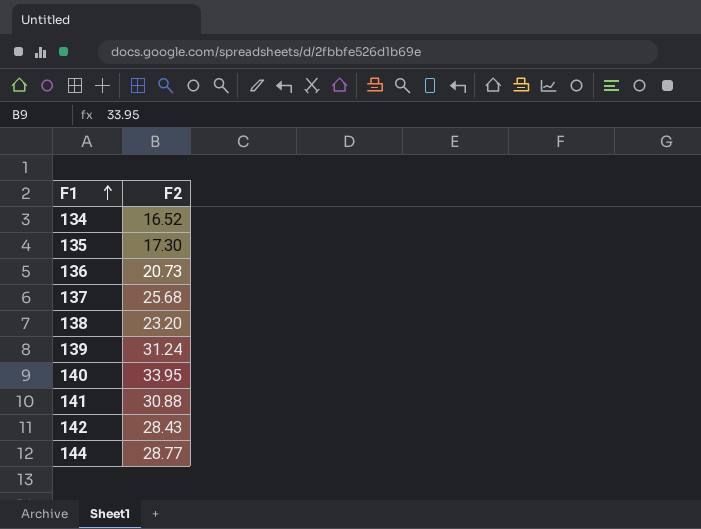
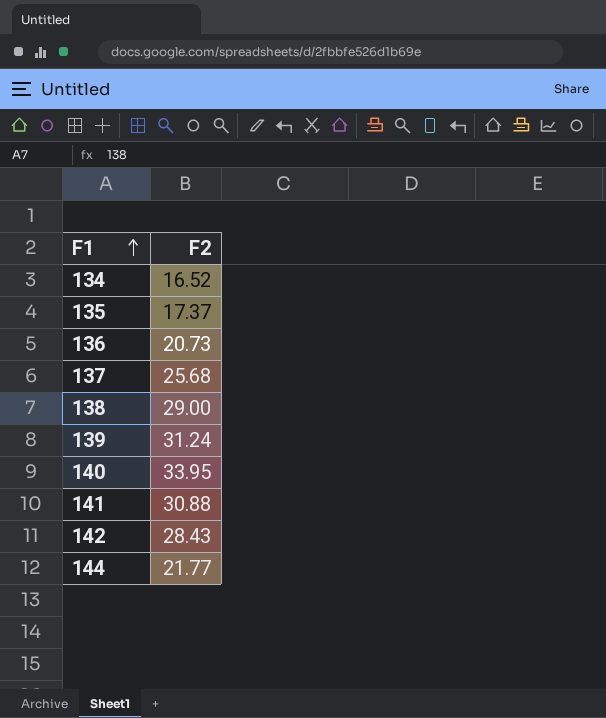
135 | F2: 17.30 -> 17.37
138 | F2: 23.20 -> 29.00
144 | F2: 28.77 -> 21.77

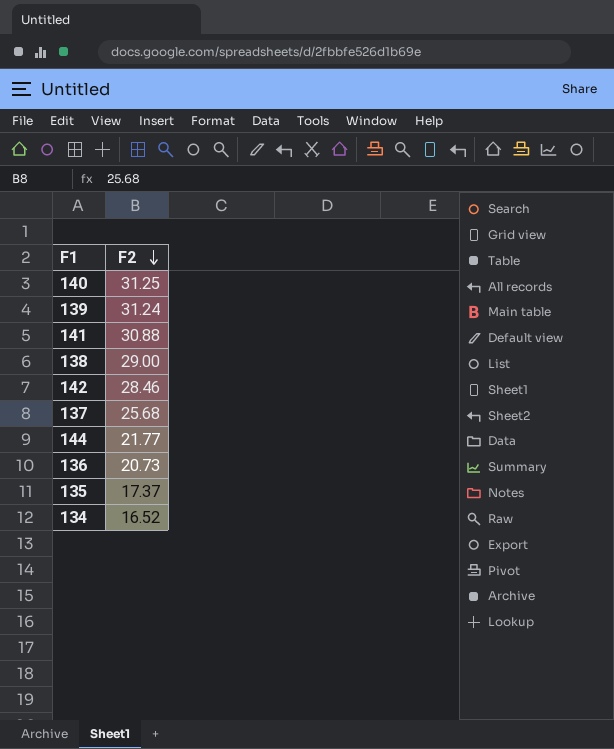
row order: F1 ascending -> F2 descending
140 | F2: 33.95 -> 31.25
142 | F2: 28.43 -> 28.46

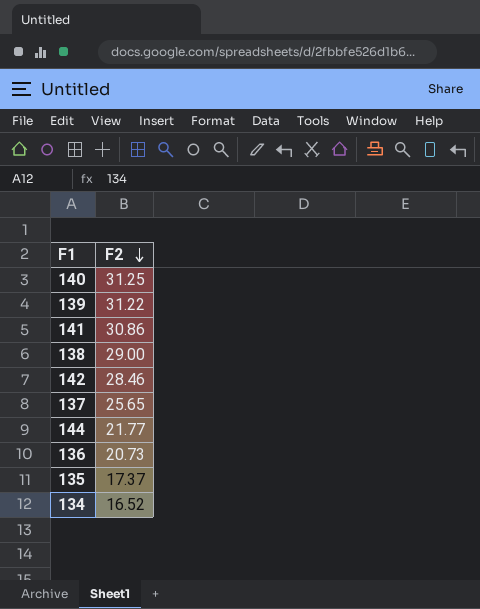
139 | F2: 31.24 -> 31.22
141 | F2: 30.88 -> 30.86
137 | F2: 25.68 -> 25.65

